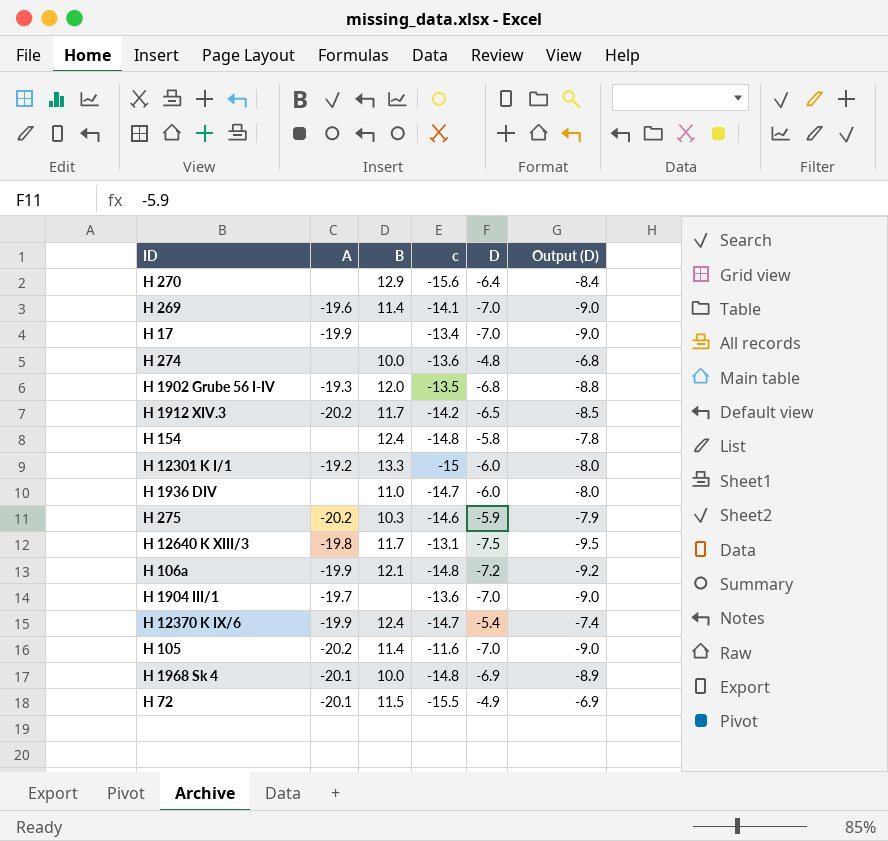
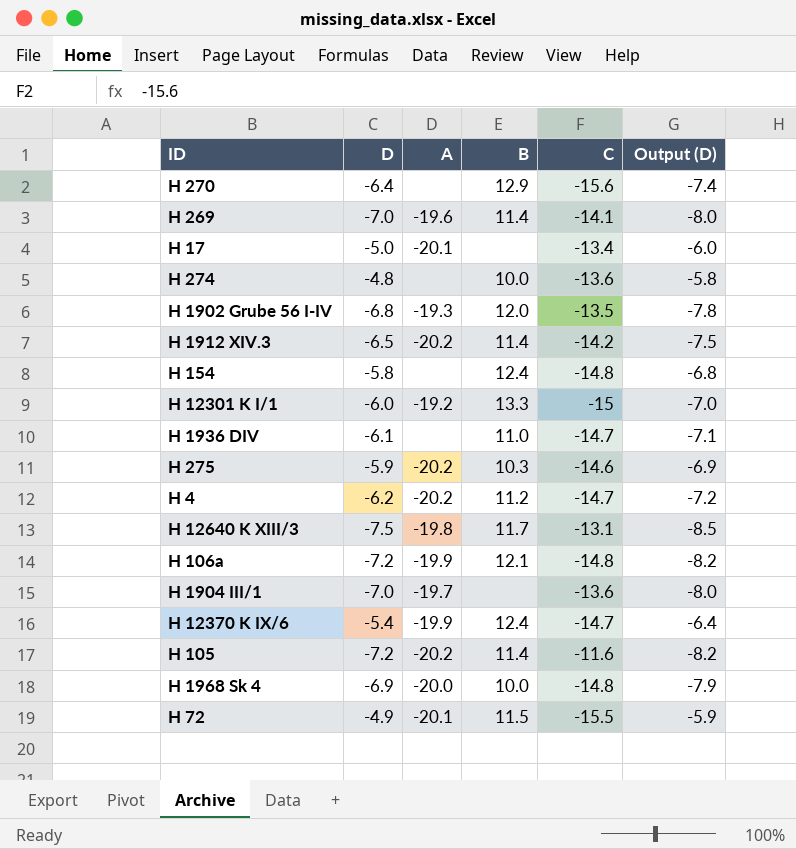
column D | position: 5 -> 2
column name: c -> C
column Output (D) | formula: [D] - 2 -> [D] - 1
H 17 | D: -7.0 -> -5.0
H 17 | A: -19.9 -> -20.1
H 1912 XIV.3 | B: 11.7 -> 11.4
H 1936 DIV | D: -6.0 -> -6.1
row H 4: none -> -6.2 | -20.2 | 11.2 | -14.7 | -7.2
H 105 | D: -7.0 -> -7.2
H 1968 Sk 4 | A: -20.1 -> -20.0

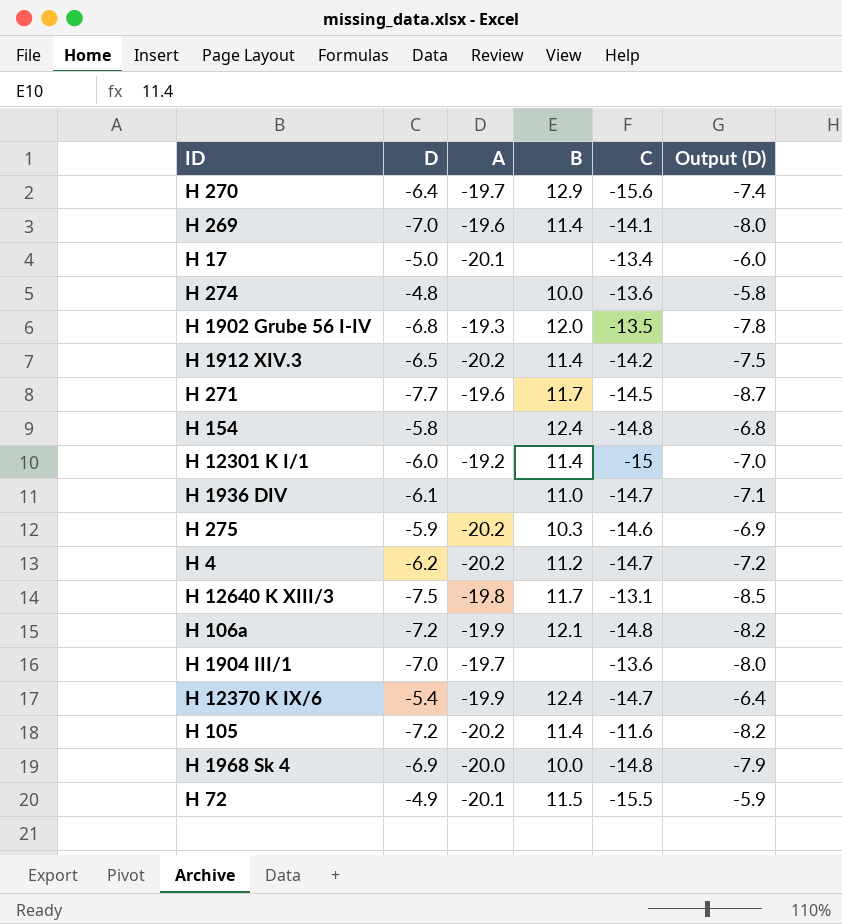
H 270 | A: none -> -19.7
row H 271: none -> -7.7 | -19.6 | 11.7 | -14.5 | -8.7
H 12301 K I/1 | B: 13.3 -> 11.4

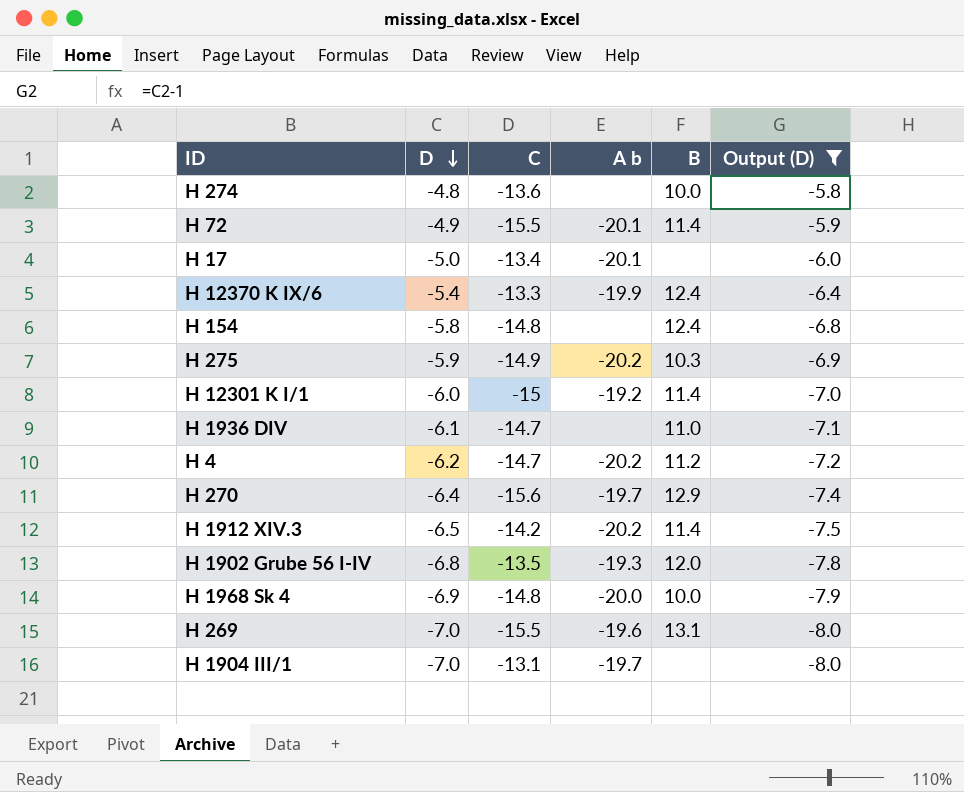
filter: none -> Output (D) >= -8.0
row order: none -> D descending
column C | position: 5 -> 3
column name: A -> A b
H 72 | B: 11.5 -> 11.4
H 12370 K IX/6 | C: -14.7 -> -13.3
H 275 | C: -14.6 -> -14.9
H 269 | C: -14.1 -> -15.5
H 269 | B: 11.4 -> 13.1
H 1904 III/1 | C: -13.6 -> -13.1

